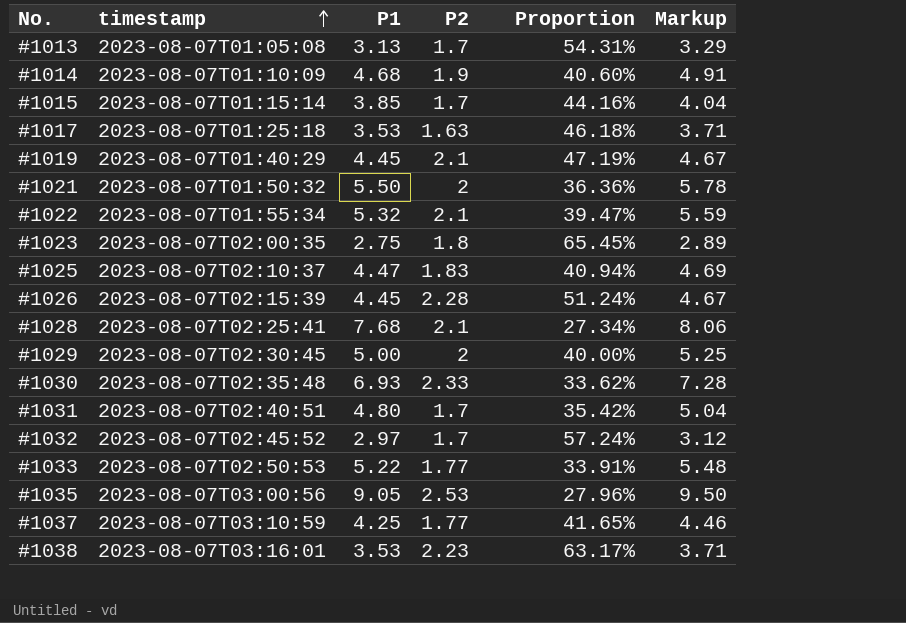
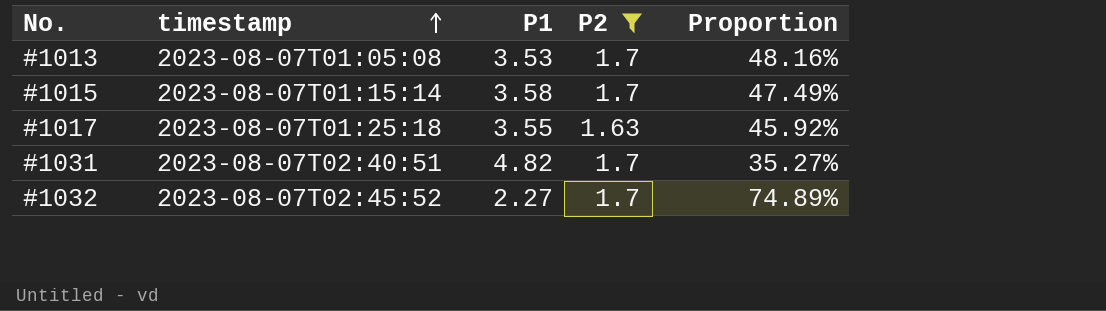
filter: none -> P2 <= 1.7
column Markup | formula: [P1] * 1.05 -> none
#1013 | P1: 3.13 -> 3.53
#1013 | Proportion: 54.31% -> 48.16%
#1015 | P1: 3.85 -> 3.58
#1015 | Proportion: 44.16% -> 47.49%
#1017 | P1: 3.53 -> 3.55
#1017 | Proportion: 46.18% -> 45.92%
#1031 | P1: 4.80 -> 4.82
#1031 | Proportion: 35.42% -> 35.27%
#1032 | P1: 2.97 -> 2.27
#1032 | Proportion: 57.24% -> 74.89%

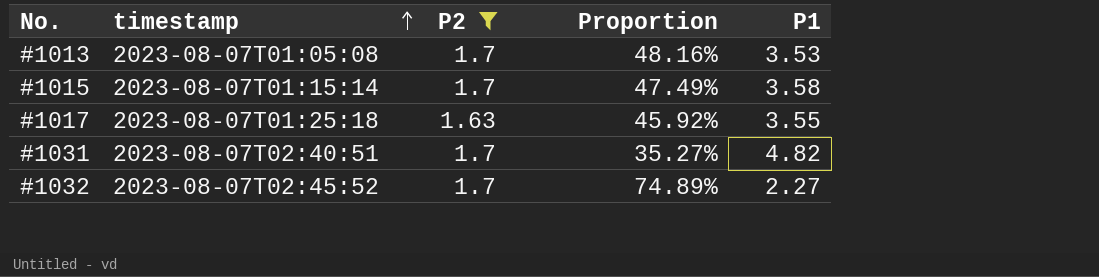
column P1 | position: 3 -> 5

